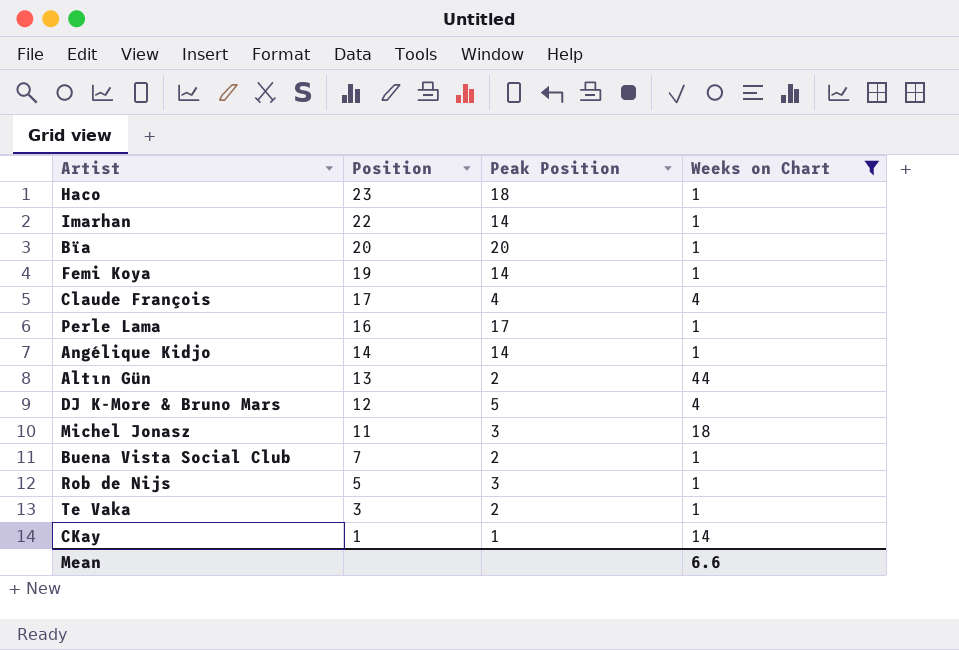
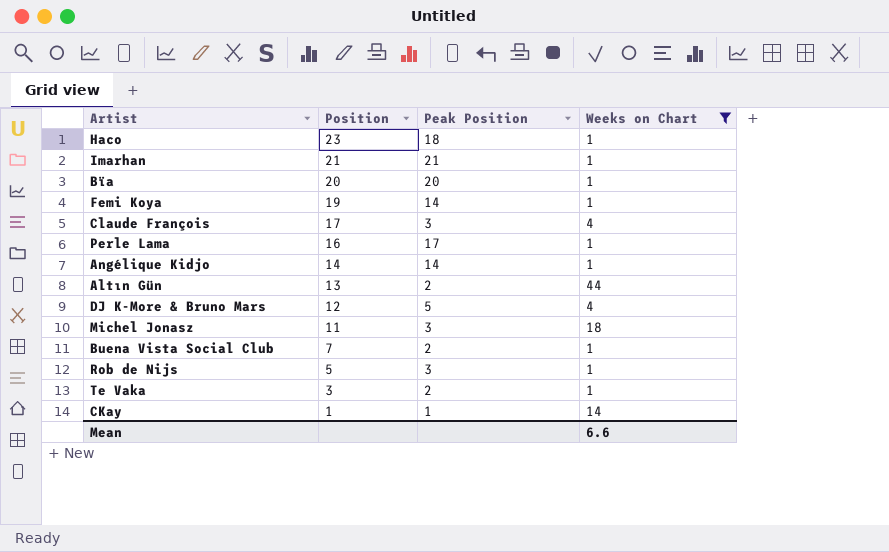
Imarhan | Position: 22 -> 21
Imarhan | Peak Position: 14 -> 21
Claude François | Peak Position: 4 -> 3

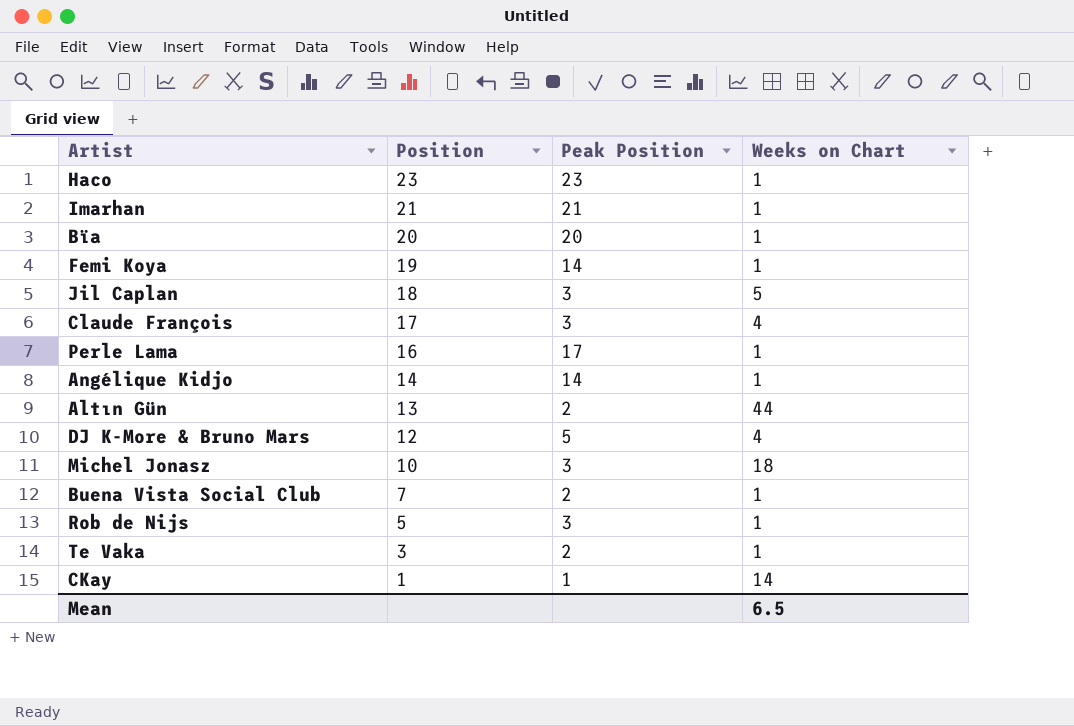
filter: Weeks on Chart != 5 -> none
Haco | Peak Position: 18 -> 23
Michel Jonasz | Position: 11 -> 10
Mean | Weeks on Chart: 6.6 -> 6.5

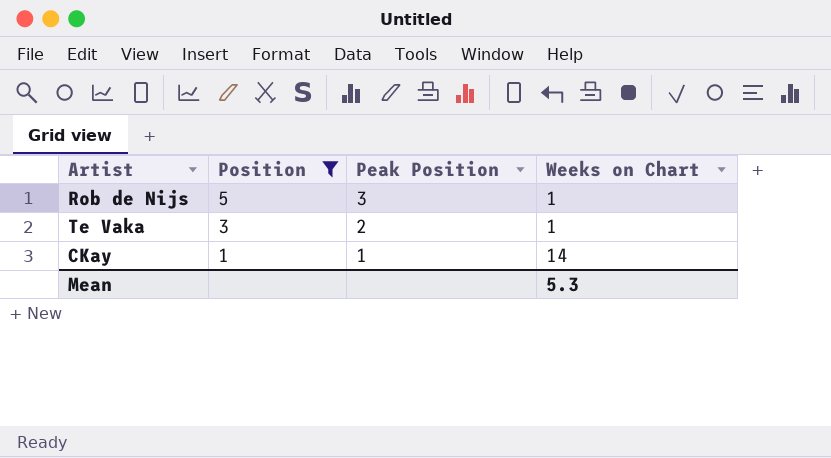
filter: none -> Position <= 5
Mean | Weeks on Chart: 6.5 -> 5.3

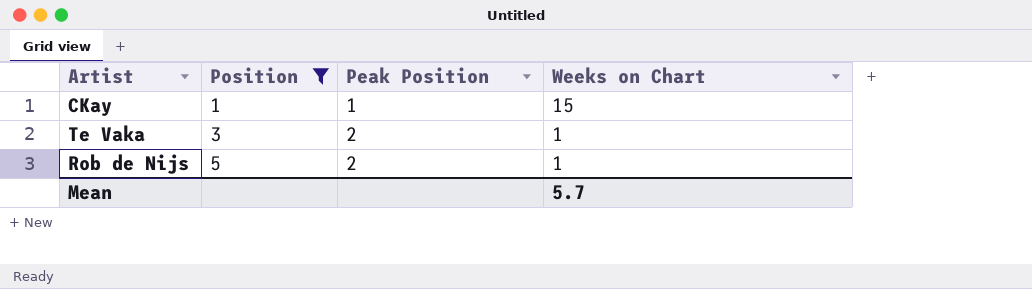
row order: Position descending -> Position ascending
CKay | Weeks on Chart: 14 -> 15
Rob de Nijs | Peak Position: 3 -> 2
Mean | Weeks on Chart: 5.3 -> 5.7

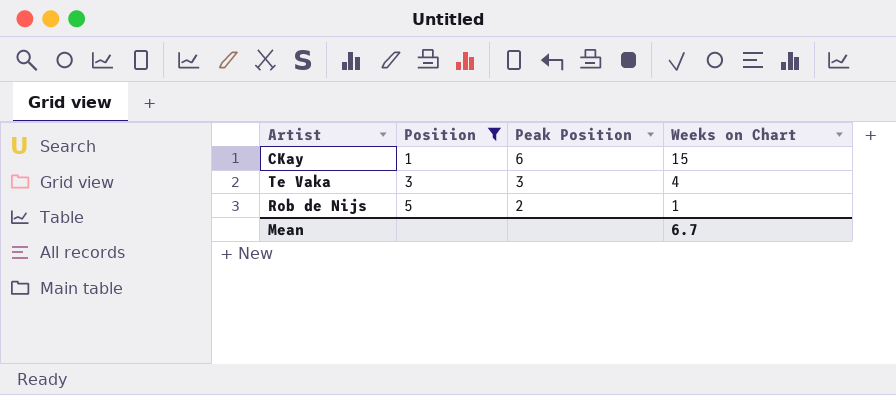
CKay | Peak Position: 1 -> 6
Te Vaka | Peak Position: 2 -> 3
Te Vaka | Weeks on Chart: 1 -> 4
Mean | Weeks on Chart: 5.7 -> 6.7

